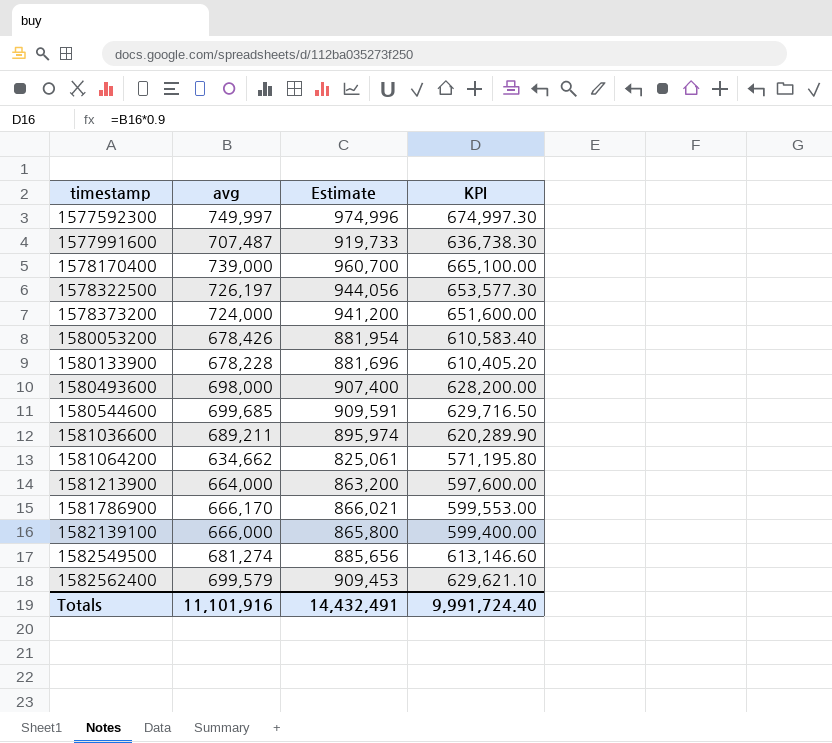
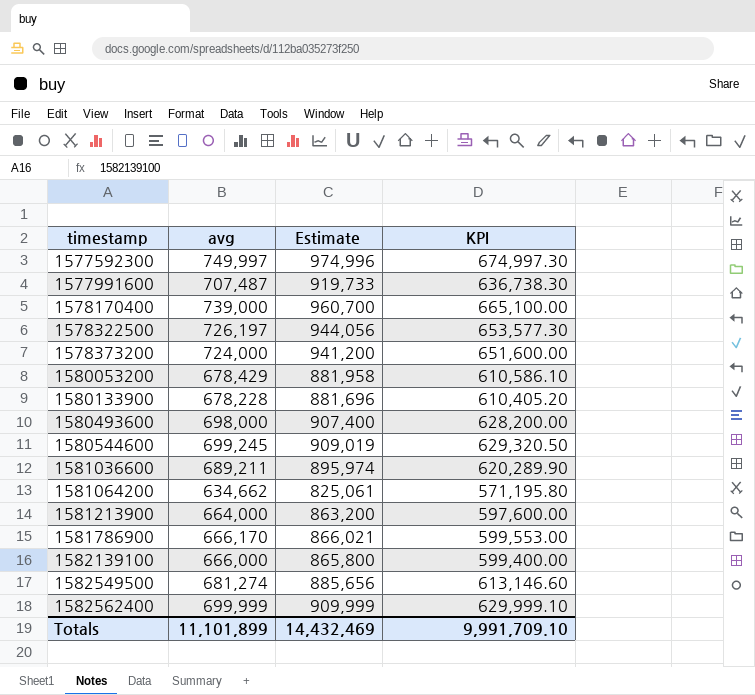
1580053200 | avg: 678,426 -> 678,429
1580053200 | Estimate: 881,954 -> 881,958
1580053200 | KPI: 610,583.40 -> 610,586.10
1580544600 | avg: 699,685 -> 699,245
1580544600 | Estimate: 909,591 -> 909,019
1580544600 | KPI: 629,716.50 -> 629,320.50
1582562400 | avg: 699,579 -> 699,999
1582562400 | Estimate: 909,453 -> 909,999
1582562400 | KPI: 629,621.10 -> 629,999.10
Totals | avg: 11,101,916 -> 11,101,899
Totals | Estimate: 14,432,491 -> 14,432,469
Totals | KPI: 9,991,724.40 -> 9,991,709.10

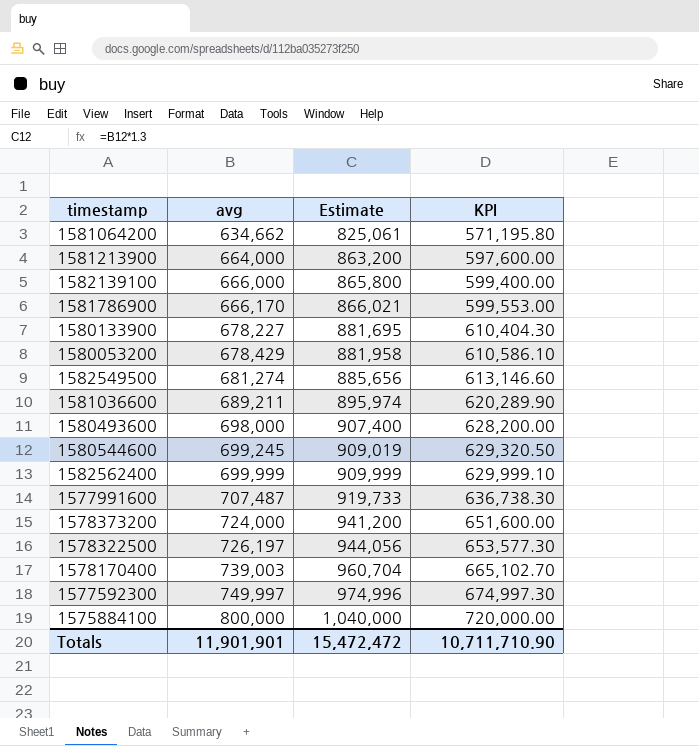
row order: timestamp ascending -> avg ascending
1580133900 | avg: 678,228 -> 678,227
1580133900 | Estimate: 881,696 -> 881,695
1580133900 | KPI: 610,405.20 -> 610,404.30
1578170400 | avg: 739,000 -> 739,003
1578170400 | Estimate: 960,700 -> 960,704
1578170400 | KPI: 665,100.00 -> 665,102.70
row 1575884100: none -> 800,000 | 1,040,000 | 720,000.00
Totals | avg: 11,101,899 -> 11,901,901
Totals | Estimate: 14,432,469 -> 15,472,472
Totals | KPI: 9,991,709.10 -> 10,711,710.90

